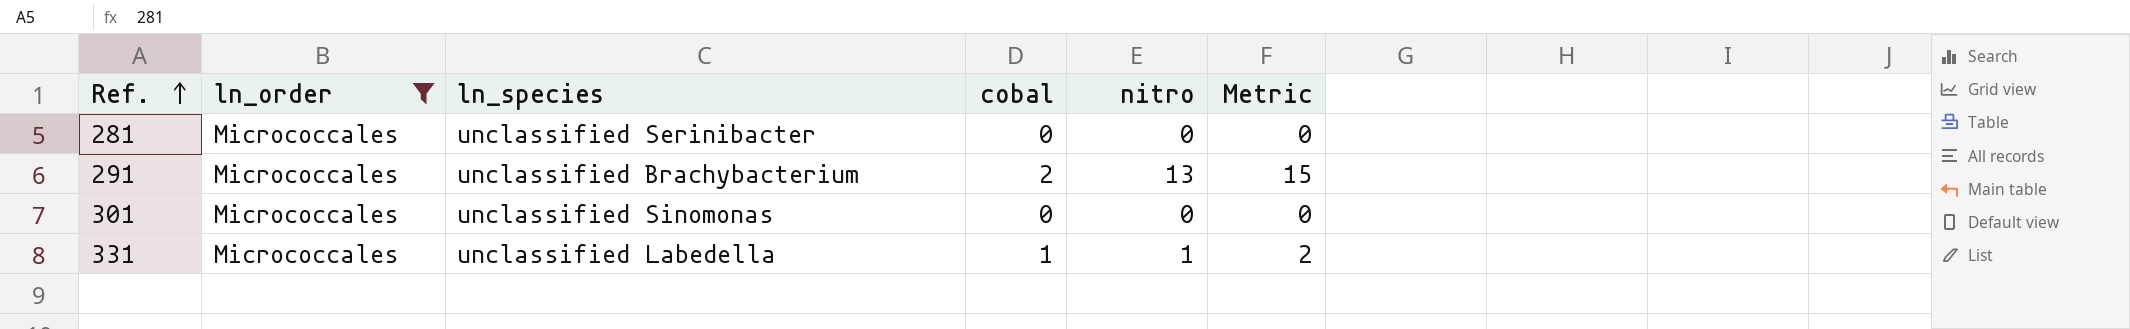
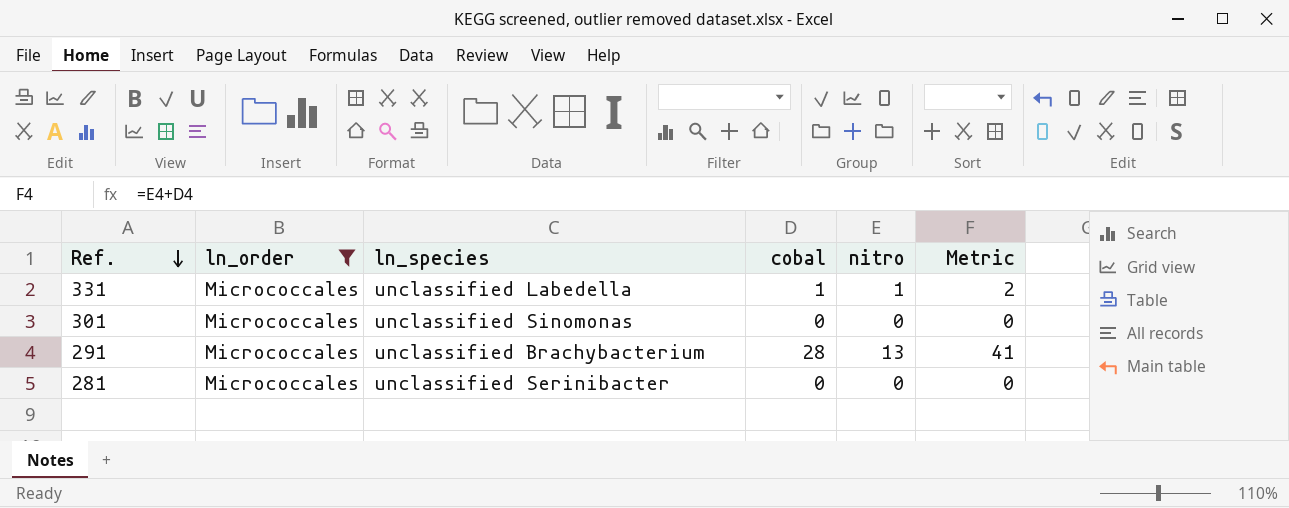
row order: Ref. ascending -> Ref. descending
291 | cobal: 2 -> 28
291 | Metric: 15 -> 41

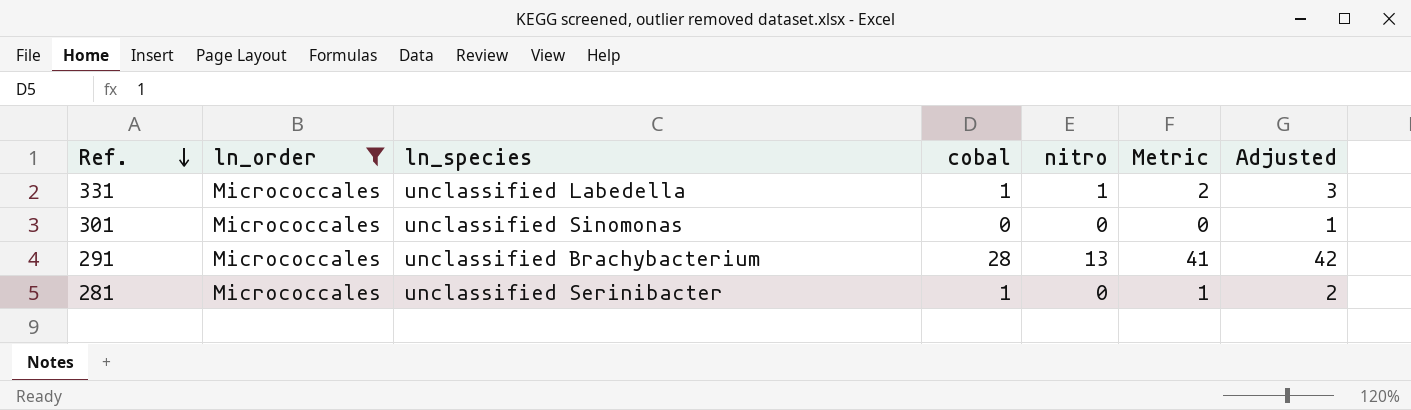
column Adjusted | formula: none -> [Metric] + 1
281 | cobal: 0 -> 1
281 | Metric: 0 -> 1

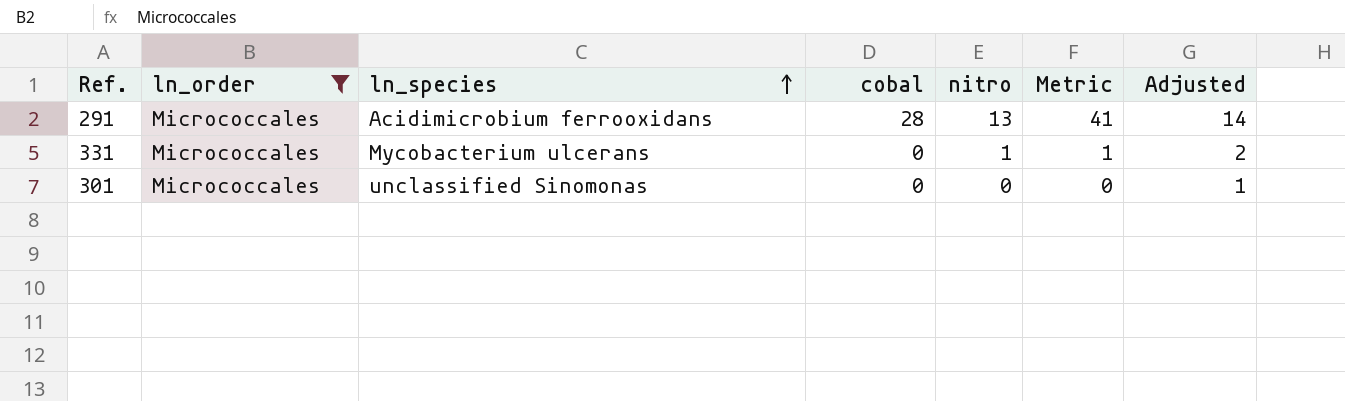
row order: Ref. descending -> ln_species ascending
column Adjusted | formula: [Metric] + 1 -> [nitro] + 1
row 281: Micrococcales | unclassified Serinibacter | 1 | 0 | 1 | 2 -> none
291 | ln_species: unclassified Brachybacterium -> Acidimicrobium ferrooxidans
331 | ln_species: unclassified Labedella -> Mycobacterium ulcerans
331 | cobal: 1 -> 0
331 | Metric: 2 -> 1

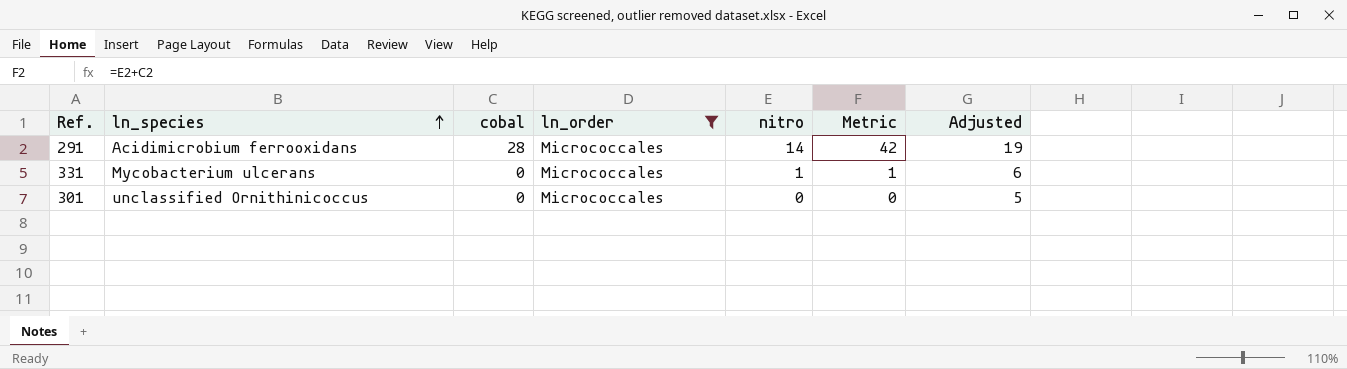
column ln_order | position: 2 -> 4
column Adjusted | formula: [nitro] + 1 -> [nitro] + 5
291 | nitro: 13 -> 14
291 | Metric: 41 -> 42
301 | ln_species: unclassified Sinomonas -> unclassified Ornithinicoccus

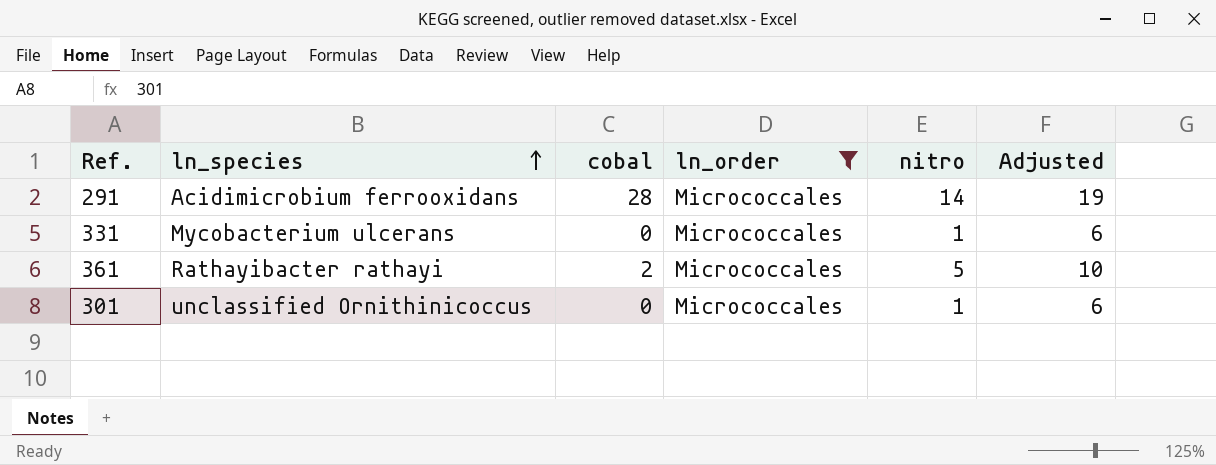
column Metric | formula: [cobal] + [nitro] -> none
row 361: none -> Rathayibacter rathayi | 2 | Micrococcales | 5 | 10
301 | nitro: 0 -> 1
301 | Adjusted: 5 -> 6

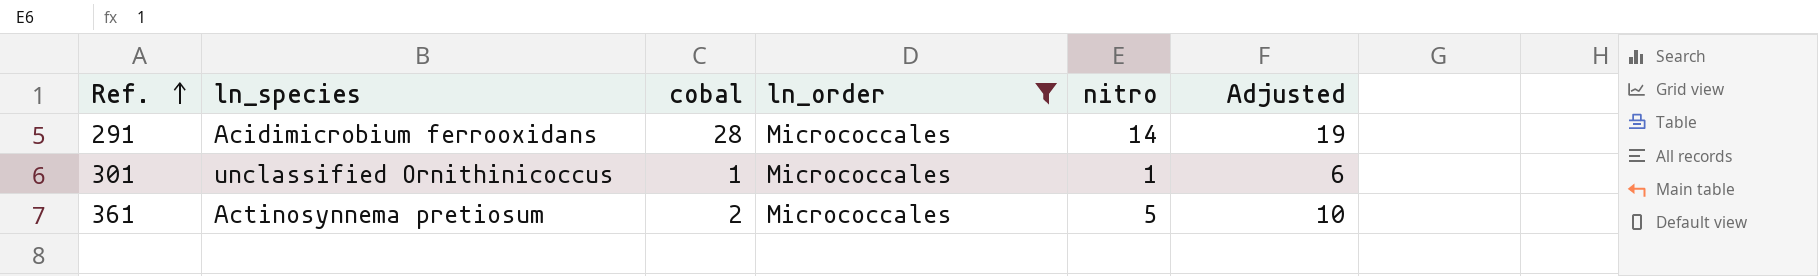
row order: ln_species ascending -> Ref. ascending
row 331: Mycobacterium ulcerans | 0 | Micrococcales | 1 | 6 -> none
301 | cobal: 0 -> 1
361 | ln_species: Rathayibacter rathayi -> Actinosynnema pretiosum

